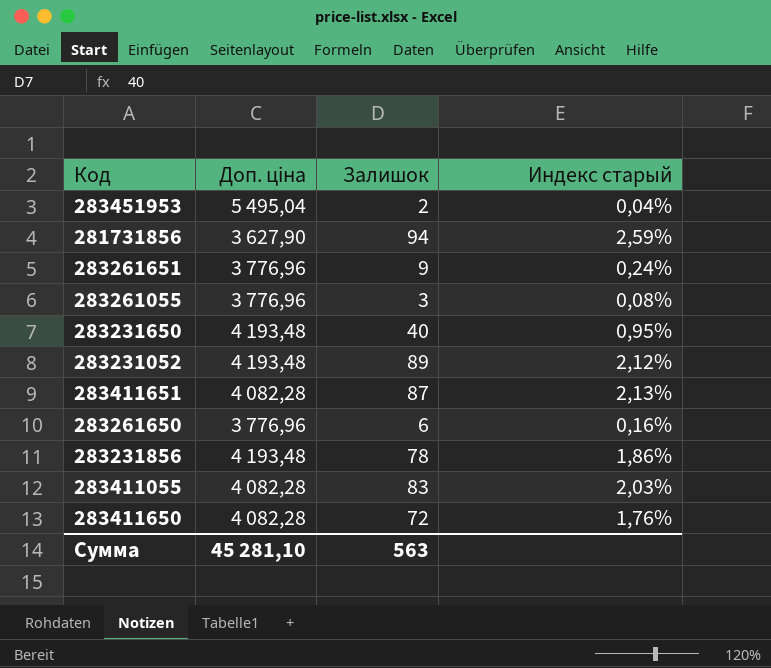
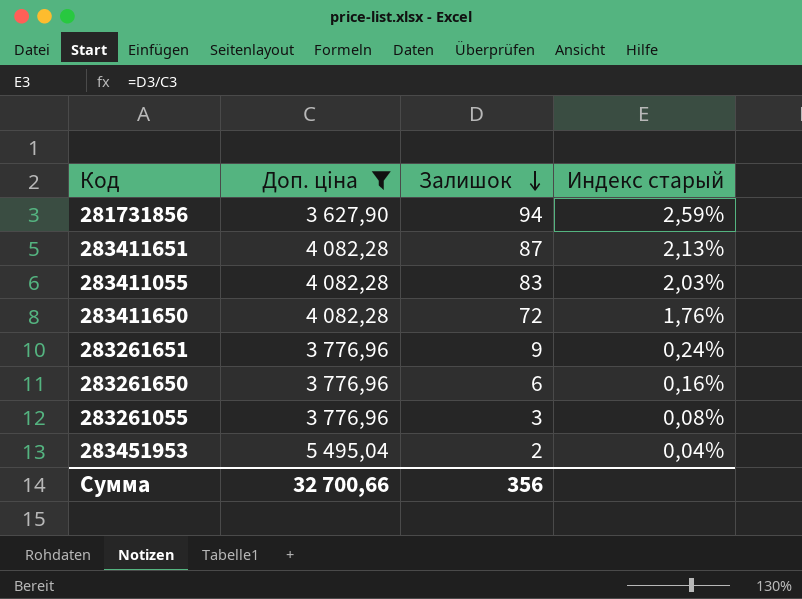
filter: none -> Доп. ціна != 4 193,48
row order: none -> Залишок descending
Сумма | Доп. ціна: 45 281,10 -> 32 700,66
Сумма | Залишок: 563 -> 356

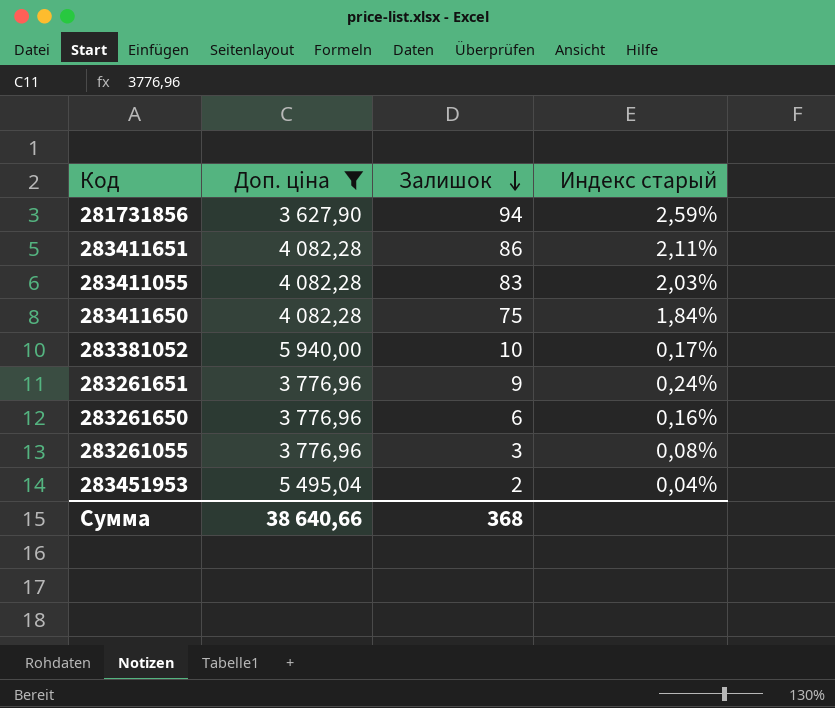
283411651 | Залишок: 87 -> 86
283411651 | Индекс старый: 2,13% -> 2,11%
283411650 | Залишок: 72 -> 75
283411650 | Индекс старый: 1,76% -> 1,84%
row 283381052: none -> 5 940,00 | 10 | 0,17%
Сумма | Доп. ціна: 32 700,66 -> 38 640,66
Сумма | Залишок: 356 -> 368

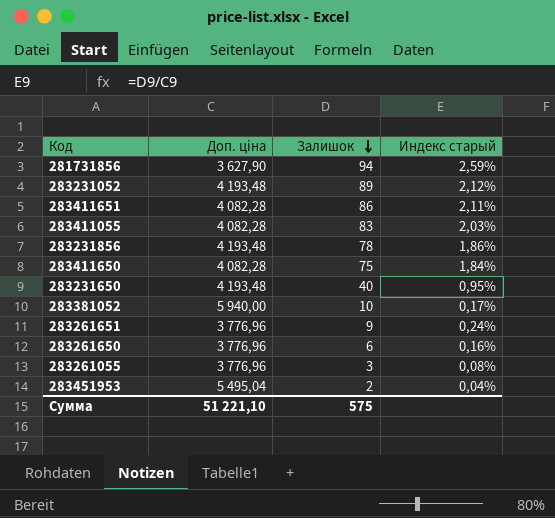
filter: Доп. ціна != 4 193,48 -> none
Сумма | Доп. ціна: 38 640,66 -> 51 221,10
Сумма | Залишок: 368 -> 575

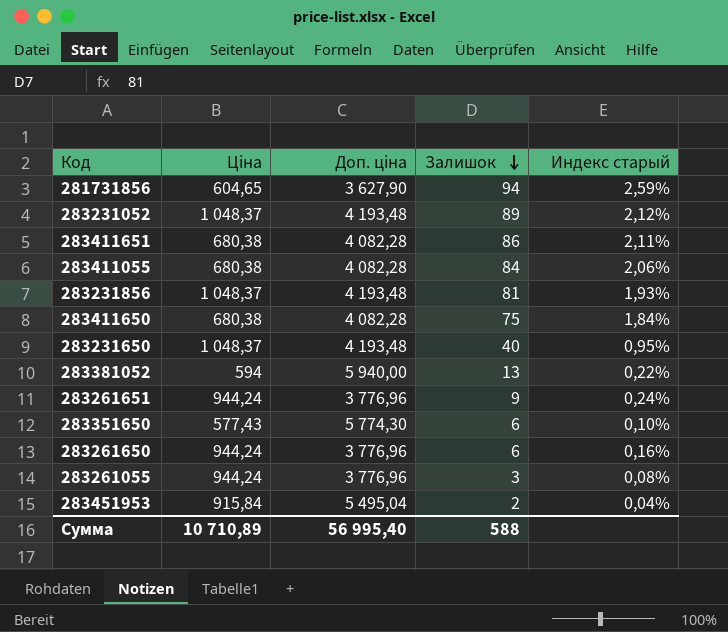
column Ціна | position: none -> 2
283411055 | Залишок: 83 -> 84
283411055 | Индекс старый: 2,03% -> 2,06%
283231856 | Залишок: 78 -> 81
283231856 | Индекс старый: 1,86% -> 1,93%
283381052 | Залишок: 10 -> 13
283381052 | Индекс старый: 0,17% -> 0,22%
row 283351650: none -> 577,43 | 5 774,30 | 6 | 0,10%
Сумма | Доп. ціна: 51 221,10 -> 56 995,40
Сумма | Залишок: 575 -> 588

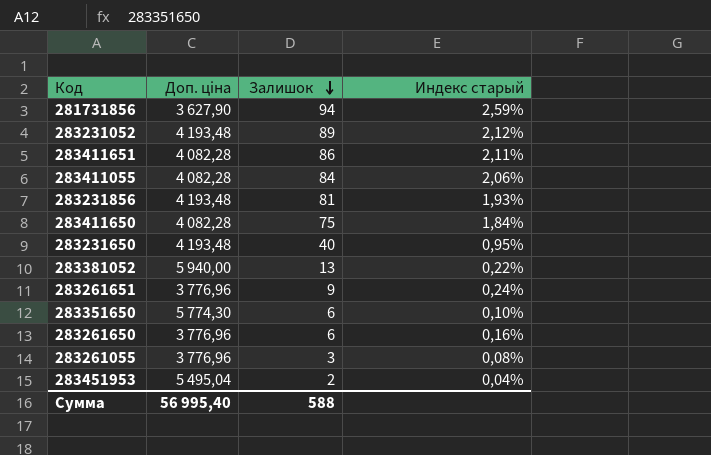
column Ціна | position: 2 -> none

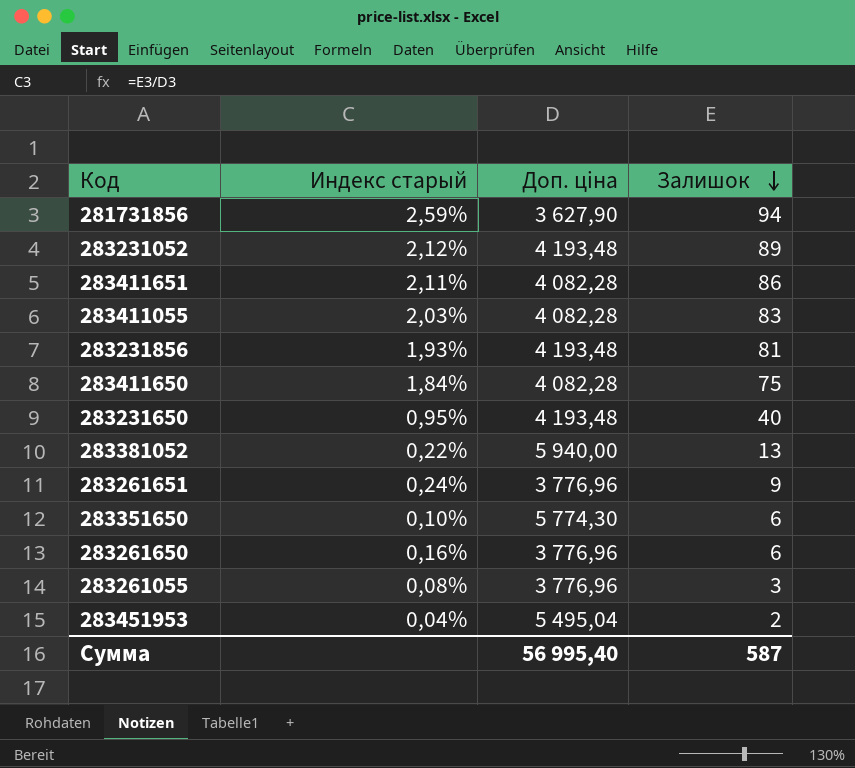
column Индекс старый | position: 4 -> 2
283411055 | Индекс старый: 2,06% -> 2,03%
283411055 | Залишок: 84 -> 83
Сумма | Залишок: 588 -> 587

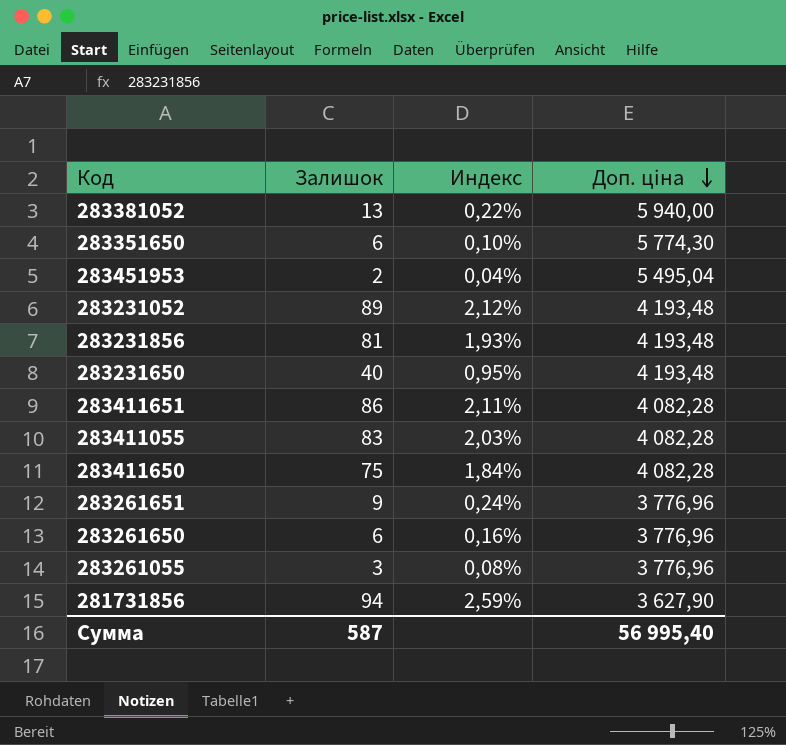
row order: Залишок descending -> Доп. ціна descending
column Залишок | position: 4 -> 2
column name: Индекс старый -> Индекс

